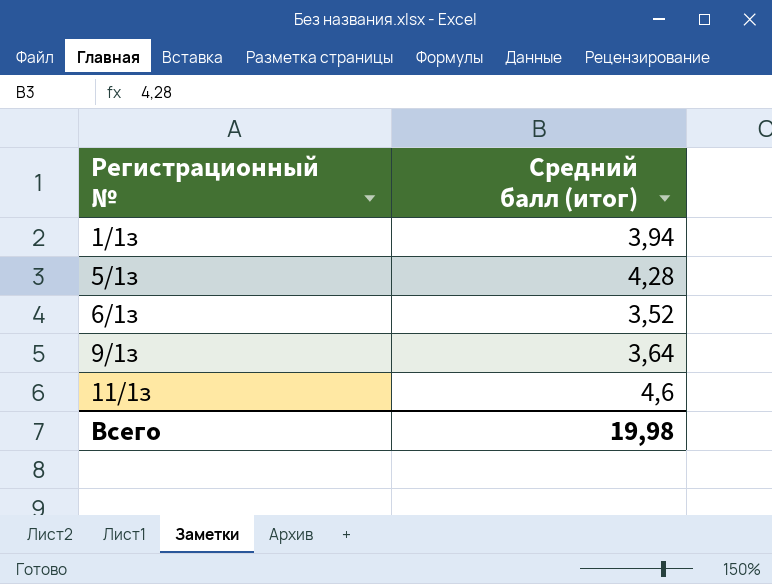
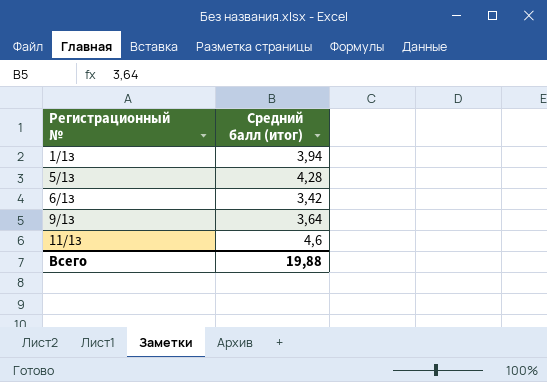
6/1з | Средний балл (итог): 3,52 -> 3,42
Всего | Средний балл (итог): 19,98 -> 19,88

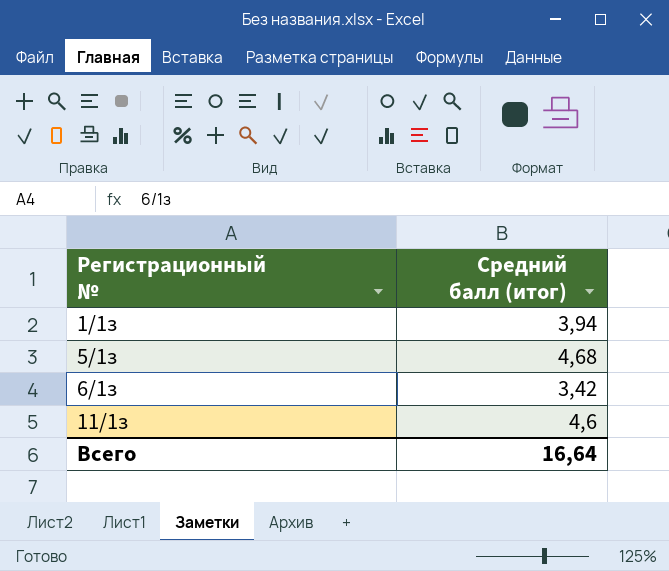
row 9/1з: 3,64 -> none
5/1з | Средний балл (итог): 4,28 -> 4,68
Всего | Средний балл (итог): 19,88 -> 16,64

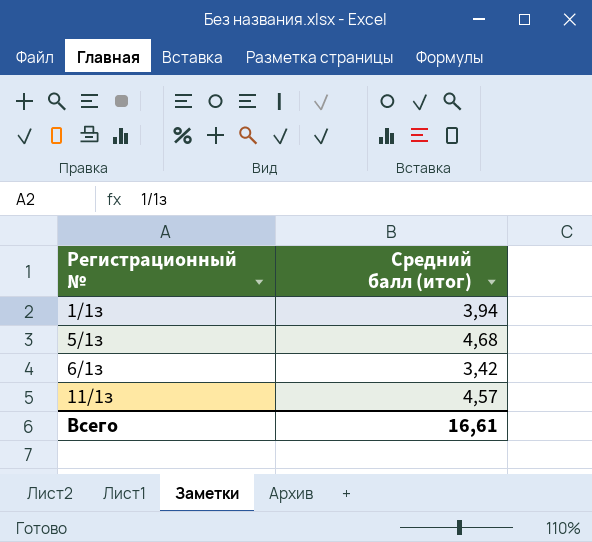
11/1з | Средний балл (итог): 4,6 -> 4,57
Всего | Средний балл (итог): 16,64 -> 16,61

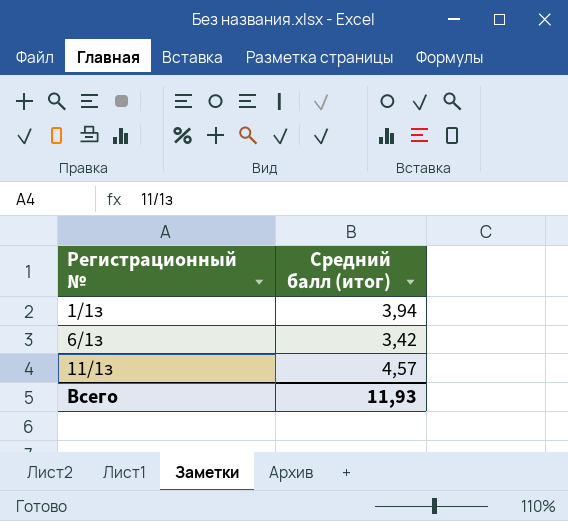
row 5/1з: 4,68 -> none
Всего | Средний балл (итог): 16,61 -> 11,93

